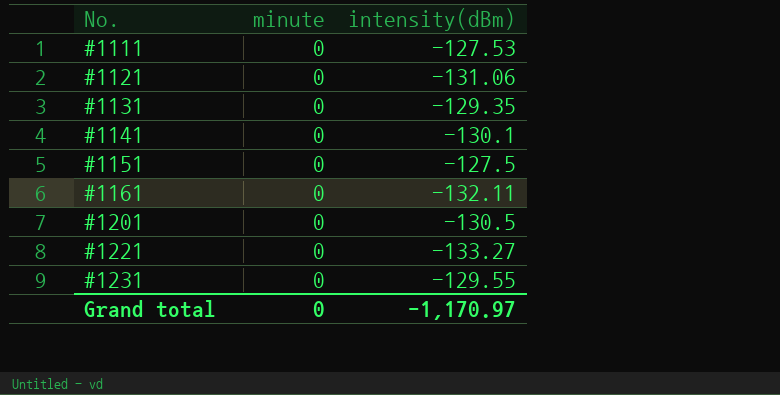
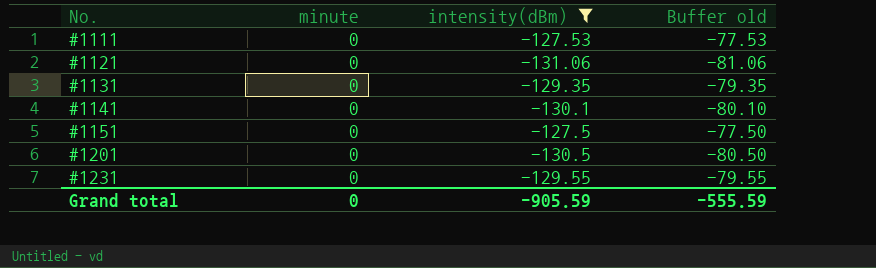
filter: none -> intensity(dBm) >= -131.06
column Buffer old | formula: none -> [intensity(dBm)] + 50
Grand total | intensity(dBm): -1,170.97 -> -905.59

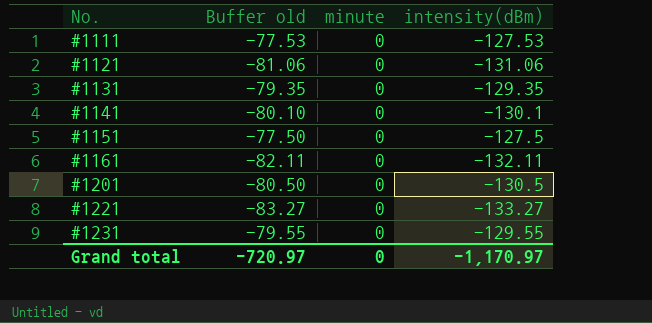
filter: intensity(dBm) >= -131.06 -> none
column Buffer old | position: 4 -> 2
Grand total | Buffer old: -555.59 -> -720.97
Grand total | intensity(dBm): -905.59 -> -1,170.97

